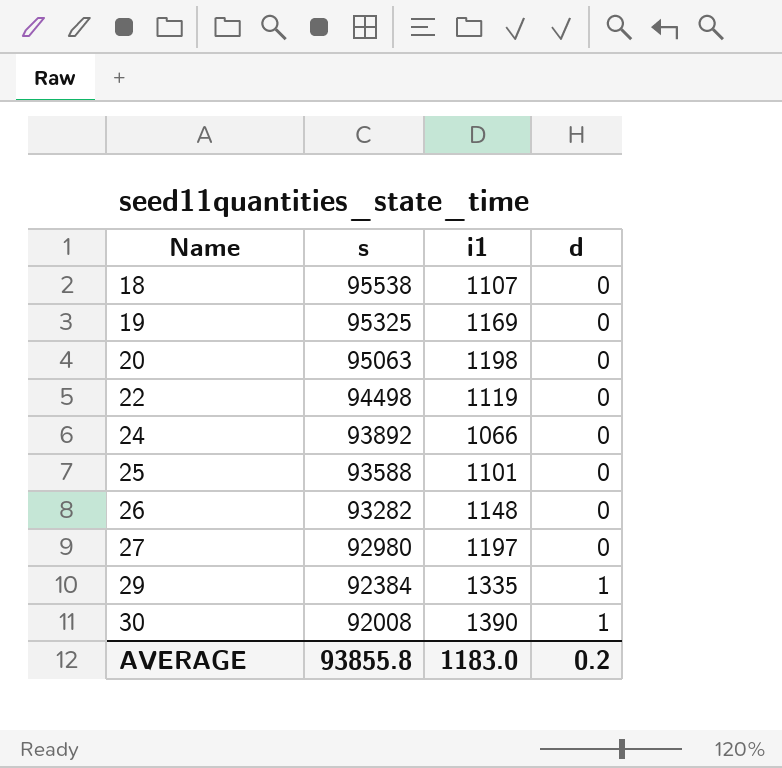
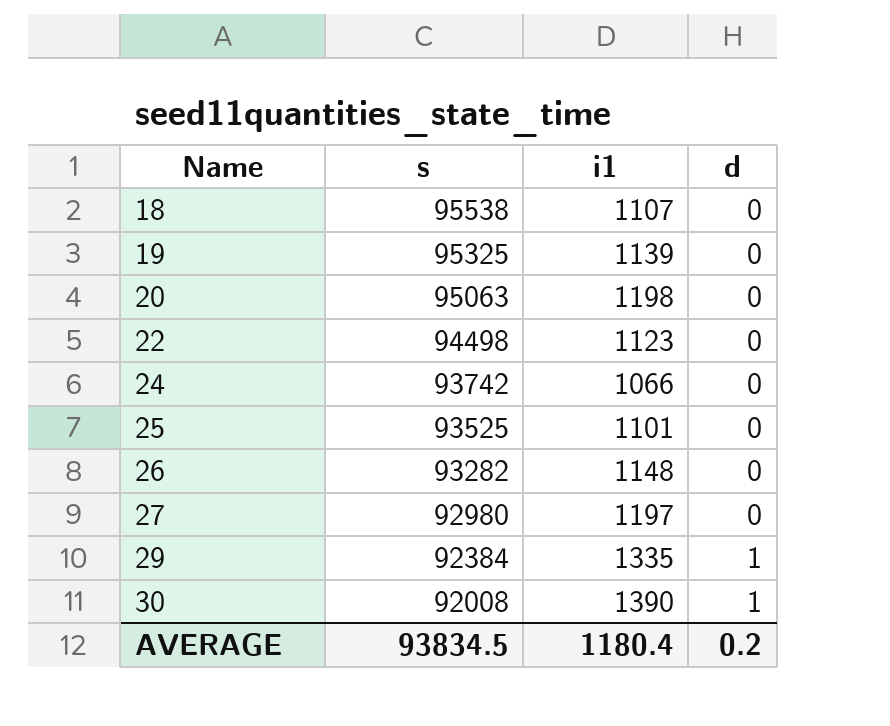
19 | i1: 1169 -> 1139
22 | i1: 1119 -> 1123
24 | s: 93892 -> 93742
25 | s: 93588 -> 93525
AVERAGE | s: 93855.8 -> 93834.5
AVERAGE | i1: 1183.0 -> 1180.4

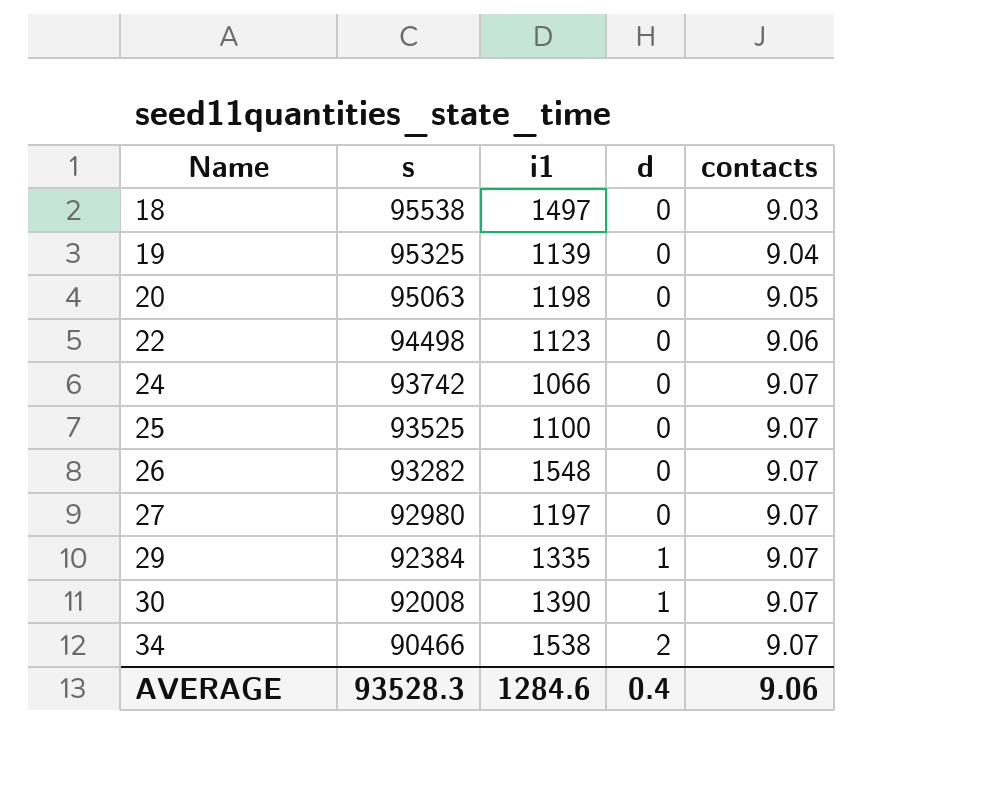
column contacts | position: none -> 5
18 | i1: 1107 -> 1497
25 | i1: 1101 -> 1100
26 | i1: 1148 -> 1548
row 34: none -> 90466 | 1538 | 2 | 9.07
AVERAGE | s: 93834.5 -> 93528.3
AVERAGE | i1: 1180.4 -> 1284.6
AVERAGE | d: 0.2 -> 0.4

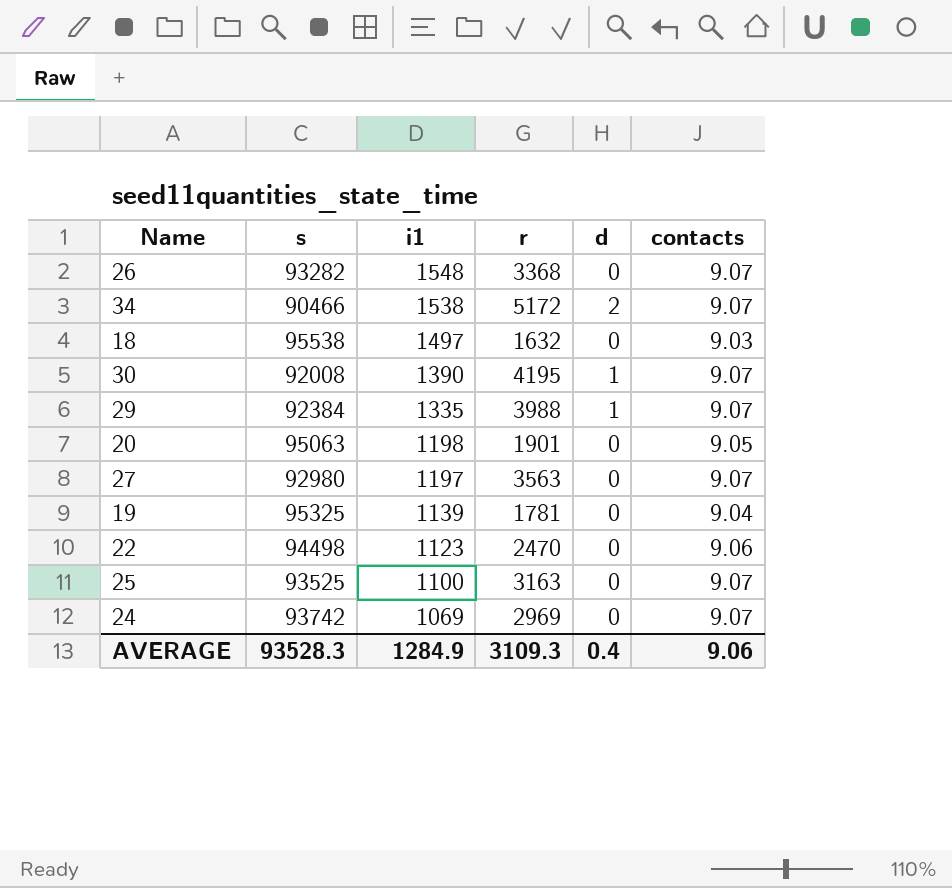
row order: Name ascending -> i1 descending
column r | position: none -> 4
24 | i1: 1066 -> 1069
AVERAGE | i1: 1284.6 -> 1284.9

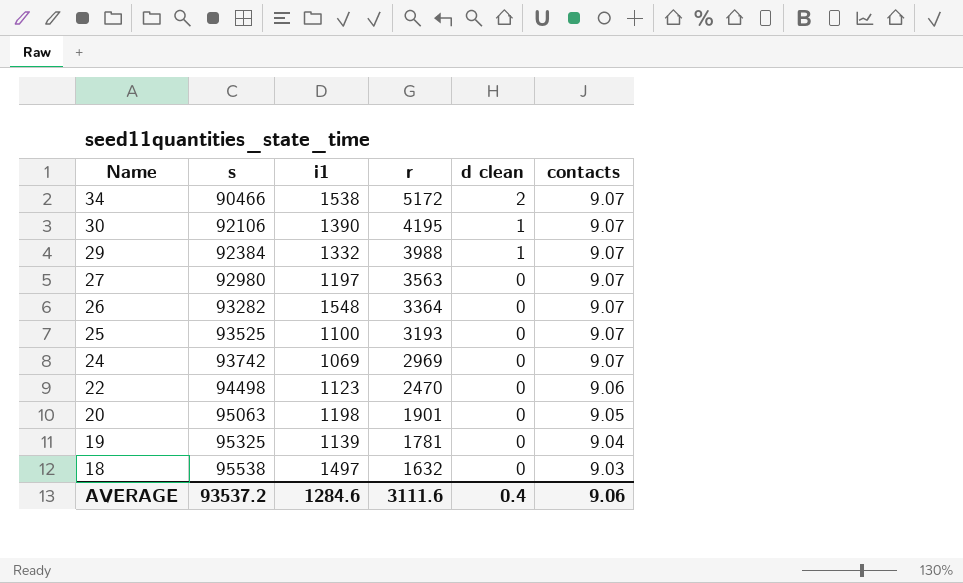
row order: i1 descending -> Name descending
column name: d -> d clean
30 | s: 92008 -> 92106
29 | i1: 1335 -> 1332
26 | r: 3368 -> 3364
25 | r: 3163 -> 3193
AVERAGE | s: 93528.3 -> 93537.2
AVERAGE | i1: 1284.9 -> 1284.6
AVERAGE | r: 3109.3 -> 3111.6

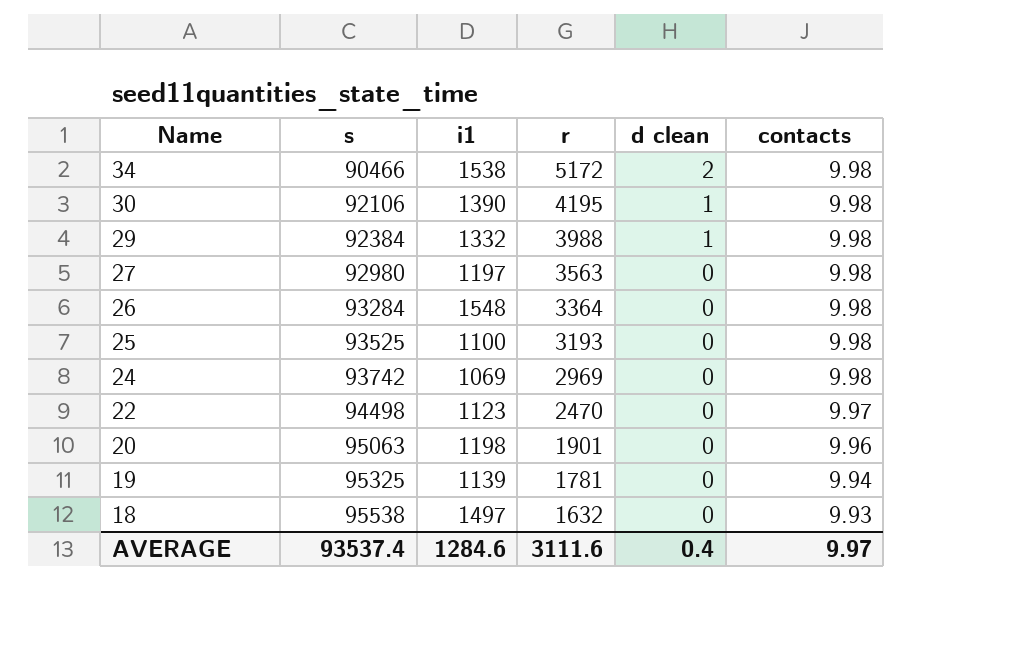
34 | contacts: 9.07 -> 9.98
30 | contacts: 9.07 -> 9.98
29 | contacts: 9.07 -> 9.98
27 | contacts: 9.07 -> 9.98
26 | s: 93282 -> 93284
26 | contacts: 9.07 -> 9.98
25 | contacts: 9.07 -> 9.98
24 | contacts: 9.07 -> 9.98
22 | contacts: 9.06 -> 9.97
20 | contacts: 9.05 -> 9.96
19 | contacts: 9.04 -> 9.94
18 | contacts: 9.03 -> 9.93
AVERAGE | s: 93537.2 -> 93537.4
AVERAGE | contacts: 9.06 -> 9.97

